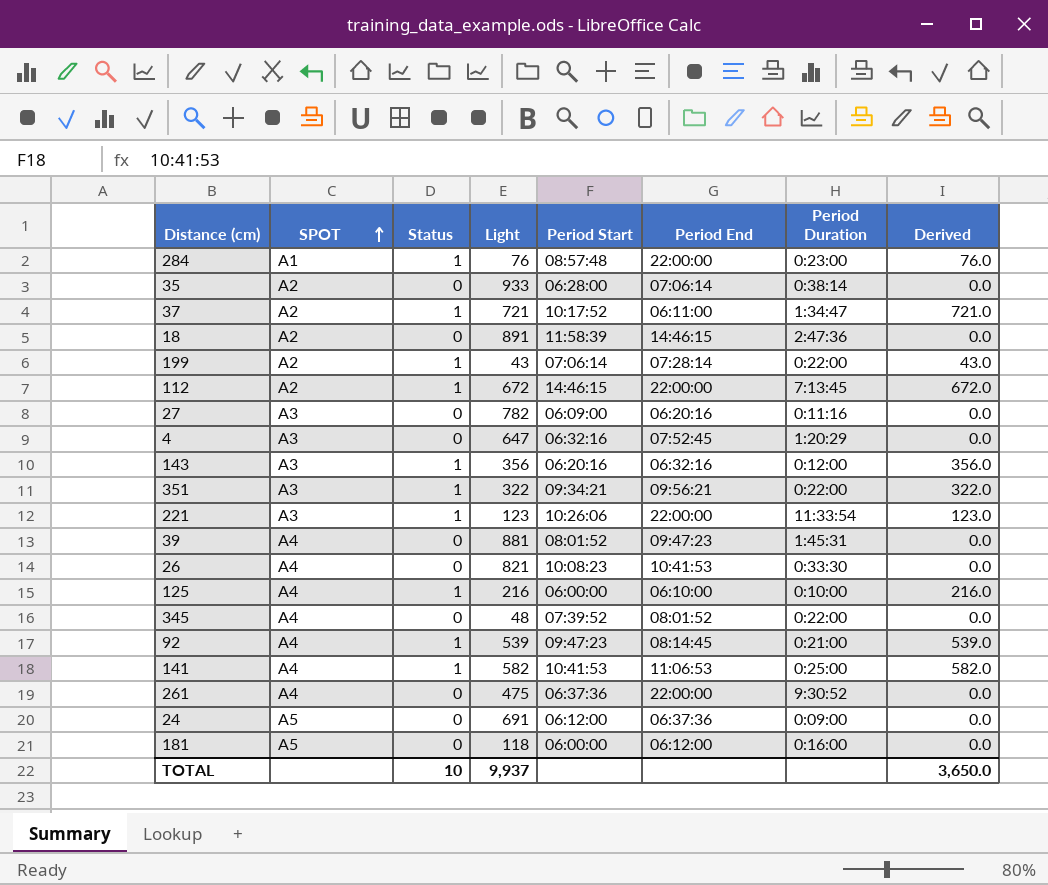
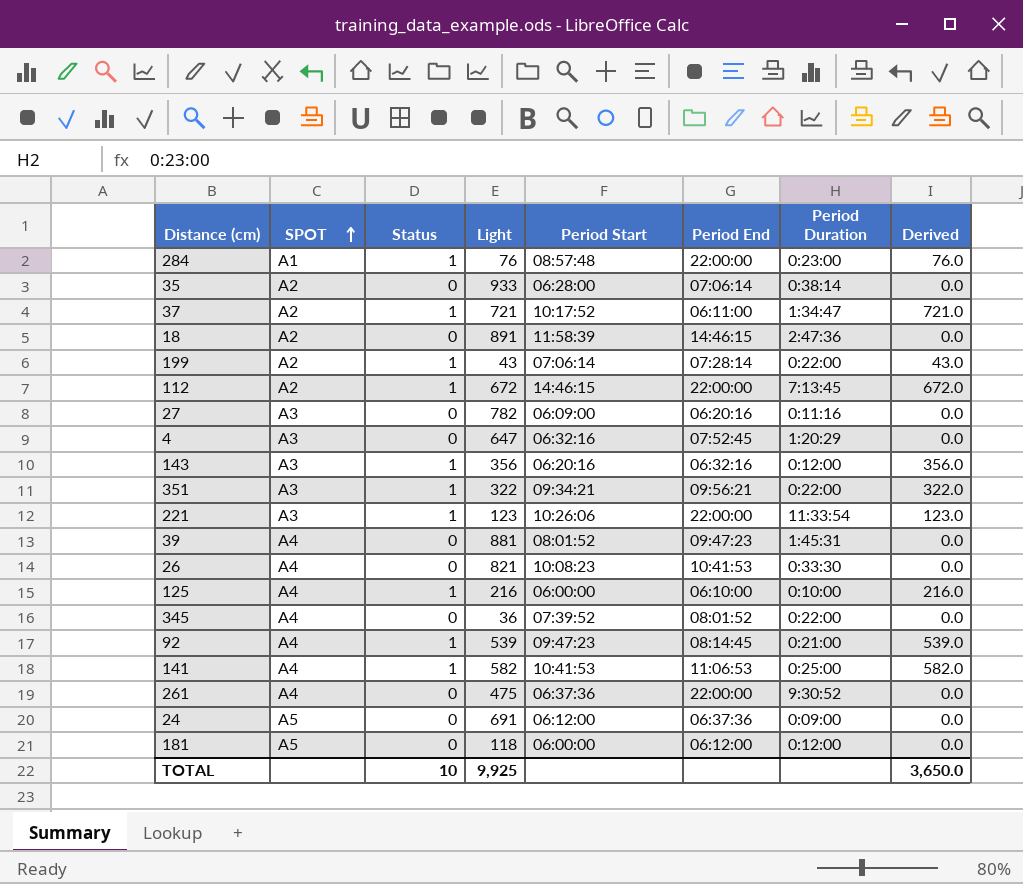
345 | Light: 48 -> 36
181 | Period Duration: 0:16:00 -> 0:12:00
TOTAL | Light: 9,937 -> 9,925

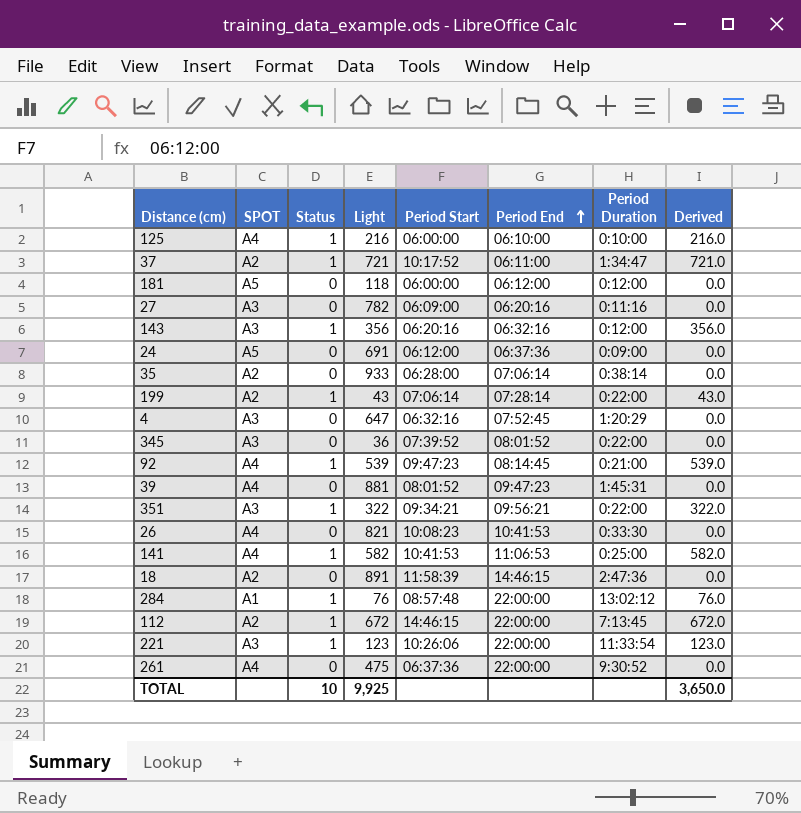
row order: SPOT ascending -> Period End ascending
345 | SPOT: A4 -> A3
284 | Period Duration: 0:23:00 -> 13:02:12

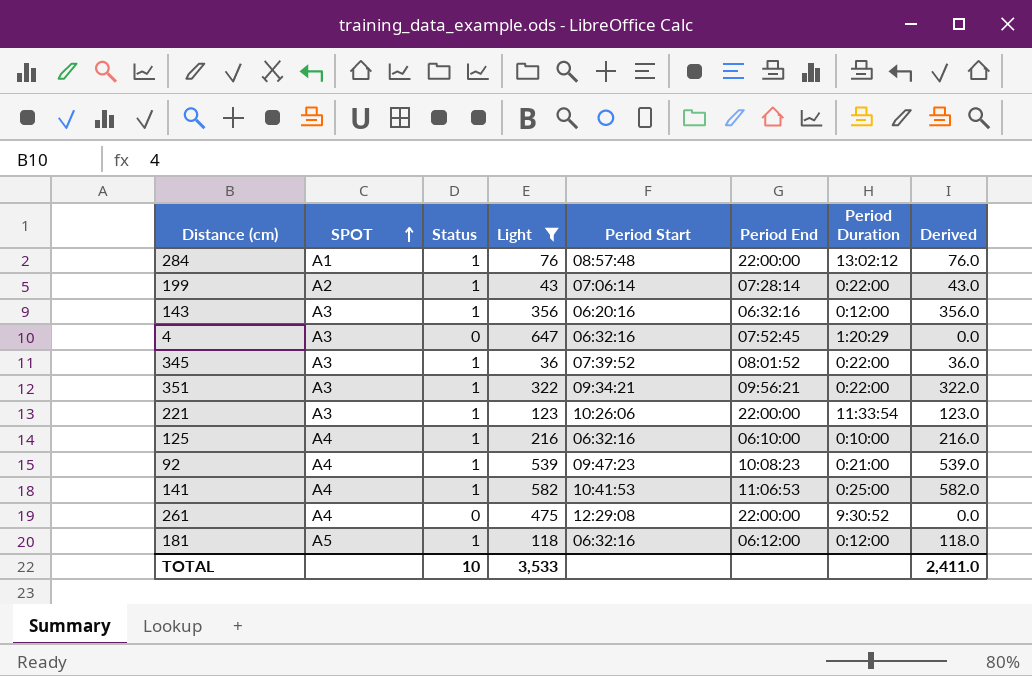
filter: none -> Light <= 647
row order: Period End ascending -> SPOT ascending
345 | Status: 0 -> 1
345 | Derived: 0.0 -> 36.0
125 | Period Start: 06:00:00 -> 06:32:16
92 | Period End: 08:14:45 -> 10:08:23
261 | Period Start: 06:37:36 -> 12:29:08
181 | Status: 0 -> 1
181 | Period Start: 06:00:00 -> 06:32:16
181 | Derived: 0.0 -> 118.0
TOTAL | Light: 9,925 -> 3,533
TOTAL | Derived: 3,650.0 -> 2,411.0

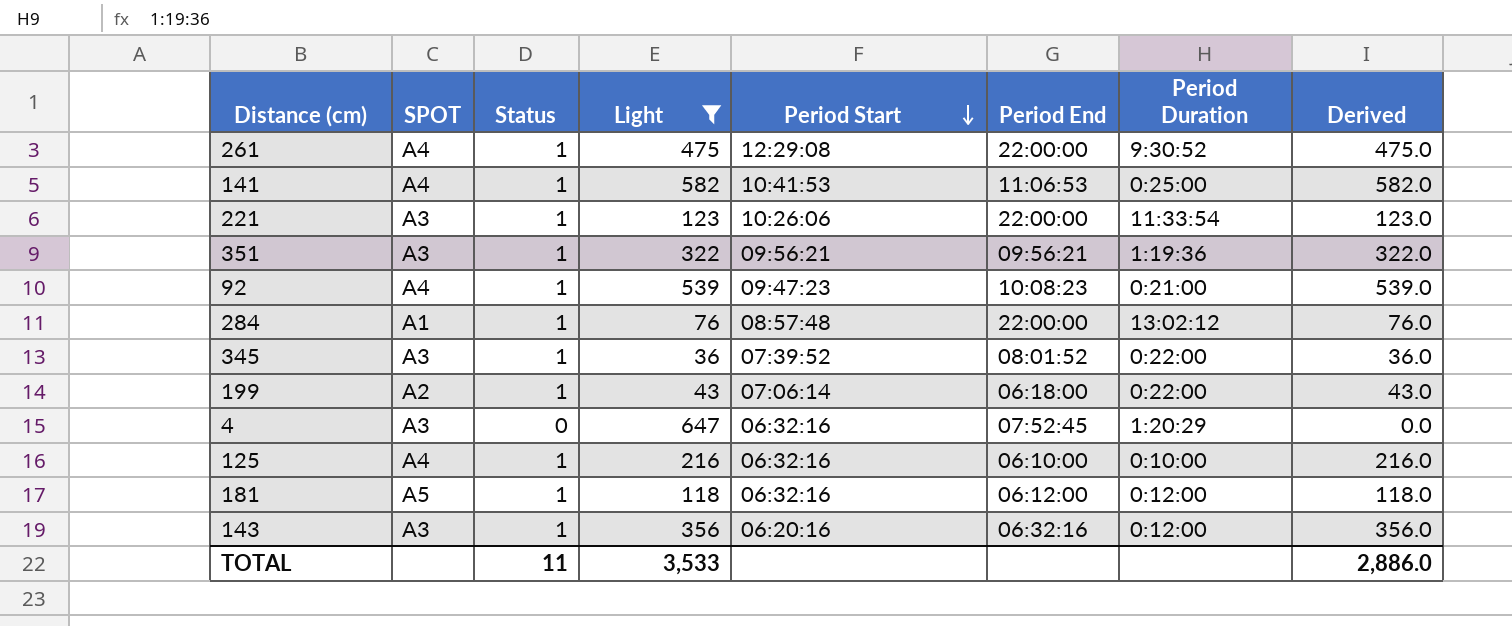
row order: SPOT ascending -> Period Start descending
261 | Status: 0 -> 1
261 | Derived: 0.0 -> 475.0
351 | Period Start: 09:34:21 -> 09:56:21
351 | Period Duration: 0:22:00 -> 1:19:36
199 | Period End: 07:28:14 -> 06:18:00
TOTAL | Status: 10 -> 11
TOTAL | Derived: 2,411.0 -> 2,886.0

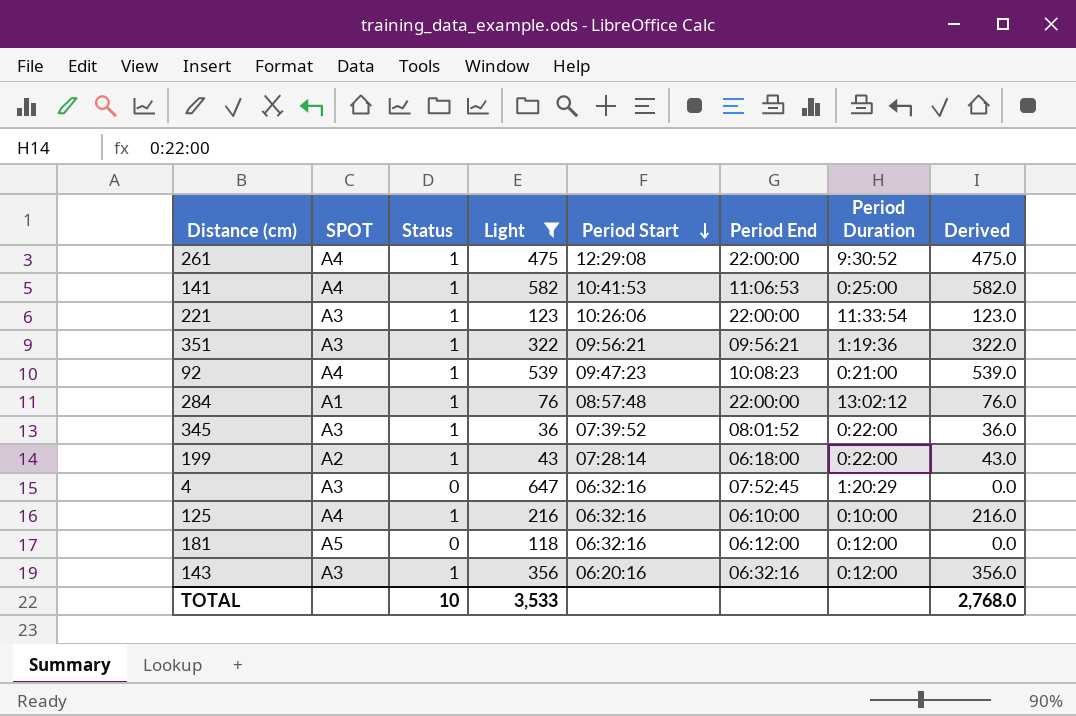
199 | Period Start: 07:06:14 -> 07:28:14
181 | Status: 1 -> 0
181 | Derived: 118.0 -> 0.0
TOTAL | Status: 11 -> 10
TOTAL | Derived: 2,886.0 -> 2,768.0

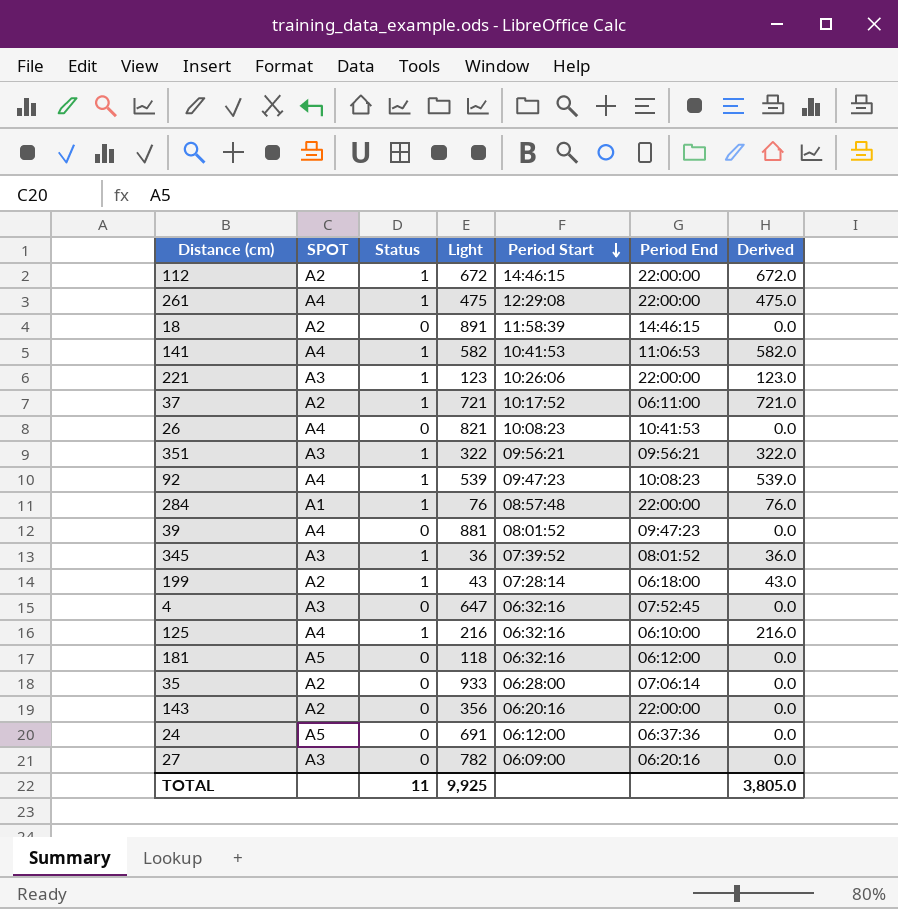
filter: Light <= 647 -> none
column Period Duration | position: 7 -> none
143 | SPOT: A3 -> A2
143 | Status: 1 -> 0
143 | Period End: 06:32:16 -> 22:00:00
143 | Derived: 356.0 -> 0.0
TOTAL | Status: 10 -> 11
TOTAL | Light: 3,533 -> 9,925
TOTAL | Derived: 2,768.0 -> 3,805.0

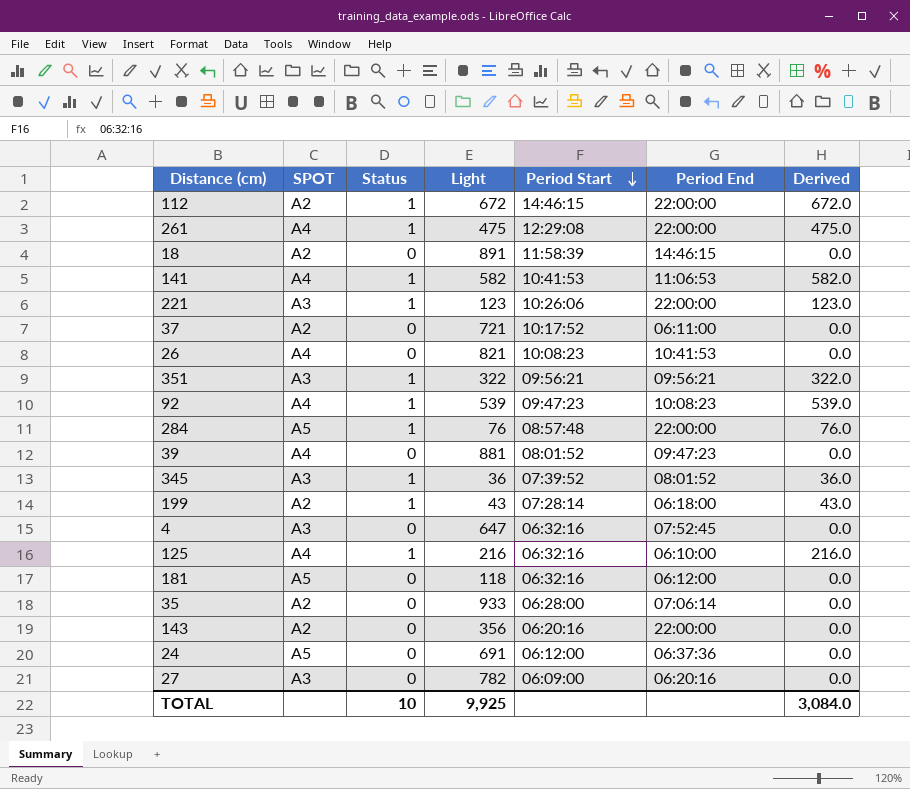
37 | Status: 1 -> 0
37 | Derived: 721.0 -> 0.0
284 | SPOT: A1 -> A5
TOTAL | Status: 11 -> 10
TOTAL | Derived: 3,805.0 -> 3,084.0

